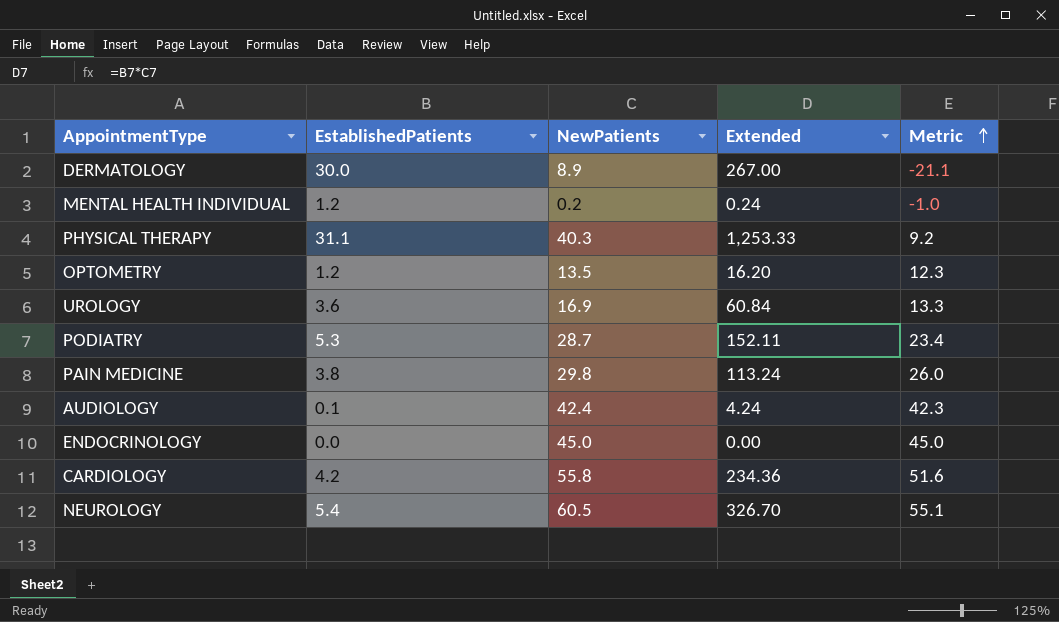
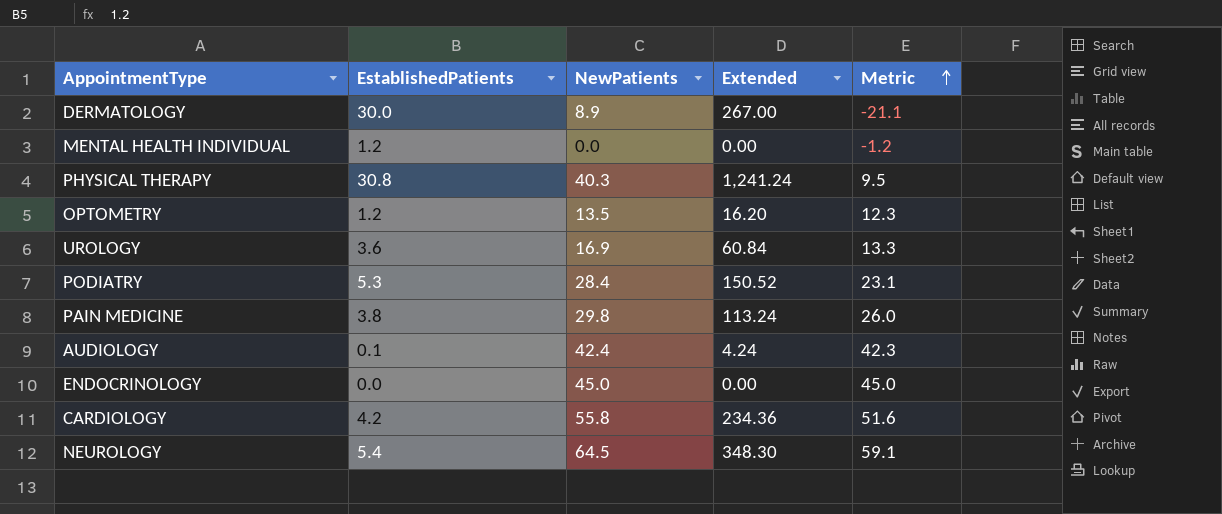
MENTAL HEALTH INDIVIDUAL | NewPatients: 0.2 -> 0.0
MENTAL HEALTH INDIVIDUAL | Extended: 0.24 -> 0.00
MENTAL HEALTH INDIVIDUAL | Metric: -1.0 -> -1.2
PHYSICAL THERAPY | EstablishedPatients: 31.1 -> 30.8
PHYSICAL THERAPY | Extended: 1,253.33 -> 1,241.24
PHYSICAL THERAPY | Metric: 9.2 -> 9.5
PODIATRY | NewPatients: 28.7 -> 28.4
PODIATRY | Extended: 152.11 -> 150.52
PODIATRY | Metric: 23.4 -> 23.1
NEUROLOGY | NewPatients: 60.5 -> 64.5
NEUROLOGY | Extended: 326.70 -> 348.30
NEUROLOGY | Metric: 55.1 -> 59.1

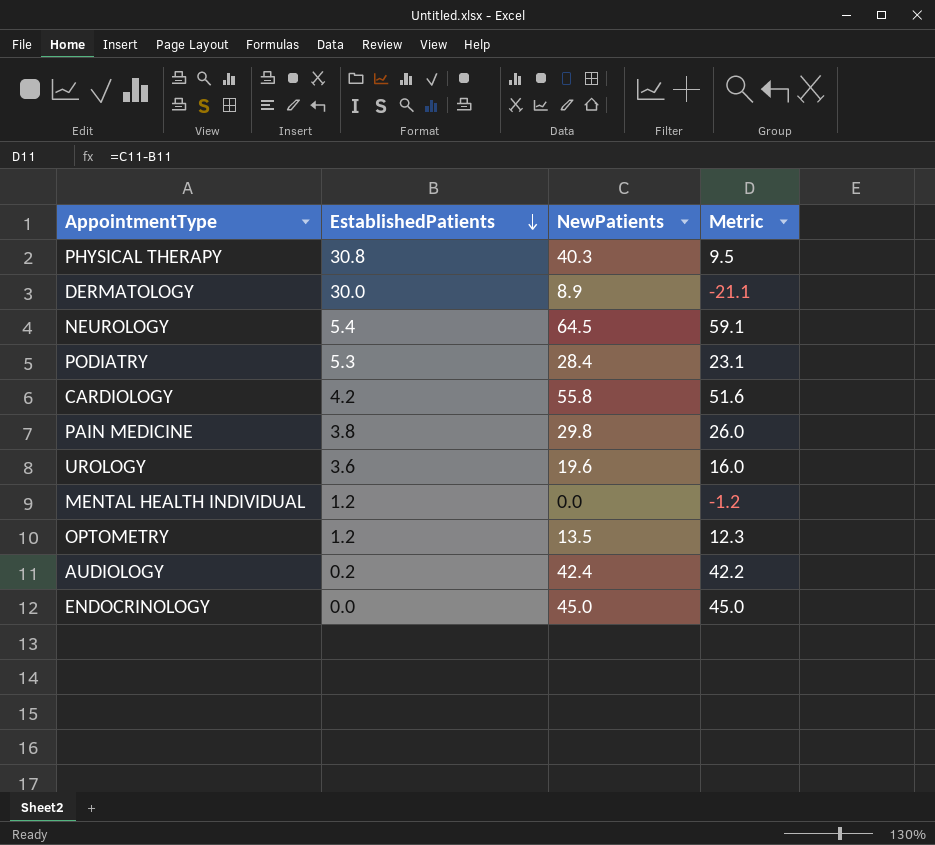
row order: Metric ascending -> EstablishedPatients descending
column Extended | formula: [EstablishedPatients] * [NewPatients] -> none
UROLOGY | NewPatients: 16.9 -> 19.6
UROLOGY | Metric: 13.3 -> 16.0
AUDIOLOGY | EstablishedPatients: 0.1 -> 0.2
AUDIOLOGY | Metric: 42.3 -> 42.2

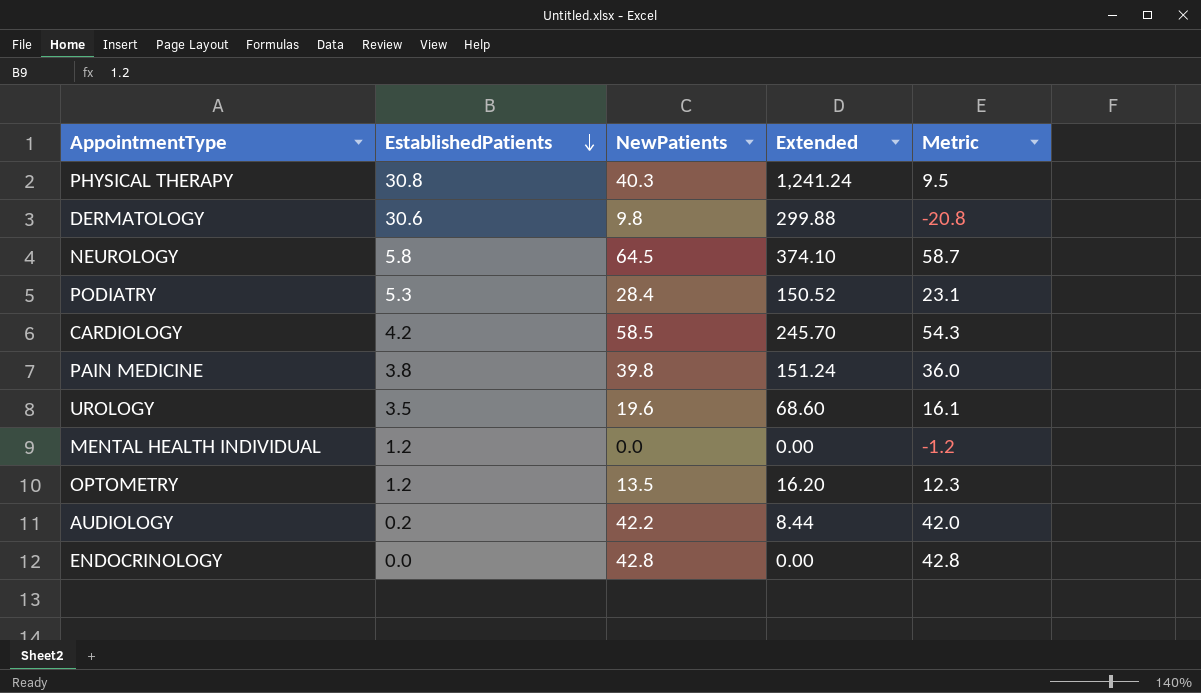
column Extended | formula: none -> [EstablishedPatients] * [NewPatients]
DERMATOLOGY | EstablishedPatients: 30.0 -> 30.6
DERMATOLOGY | NewPatients: 8.9 -> 9.8
DERMATOLOGY | Metric: -21.1 -> -20.8
NEUROLOGY | EstablishedPatients: 5.4 -> 5.8
NEUROLOGY | Metric: 59.1 -> 58.7
CARDIOLOGY | NewPatients: 55.8 -> 58.5
CARDIOLOGY | Metric: 51.6 -> 54.3
PAIN MEDICINE | NewPatients: 29.8 -> 39.8
PAIN MEDICINE | Metric: 26.0 -> 36.0
UROLOGY | EstablishedPatients: 3.6 -> 3.5
UROLOGY | Metric: 16.0 -> 16.1
AUDIOLOGY | NewPatients: 42.4 -> 42.2
AUDIOLOGY | Metric: 42.2 -> 42.0
ENDOCRINOLOGY | NewPatients: 45.0 -> 42.8
ENDOCRINOLOGY | Metric: 45.0 -> 42.8

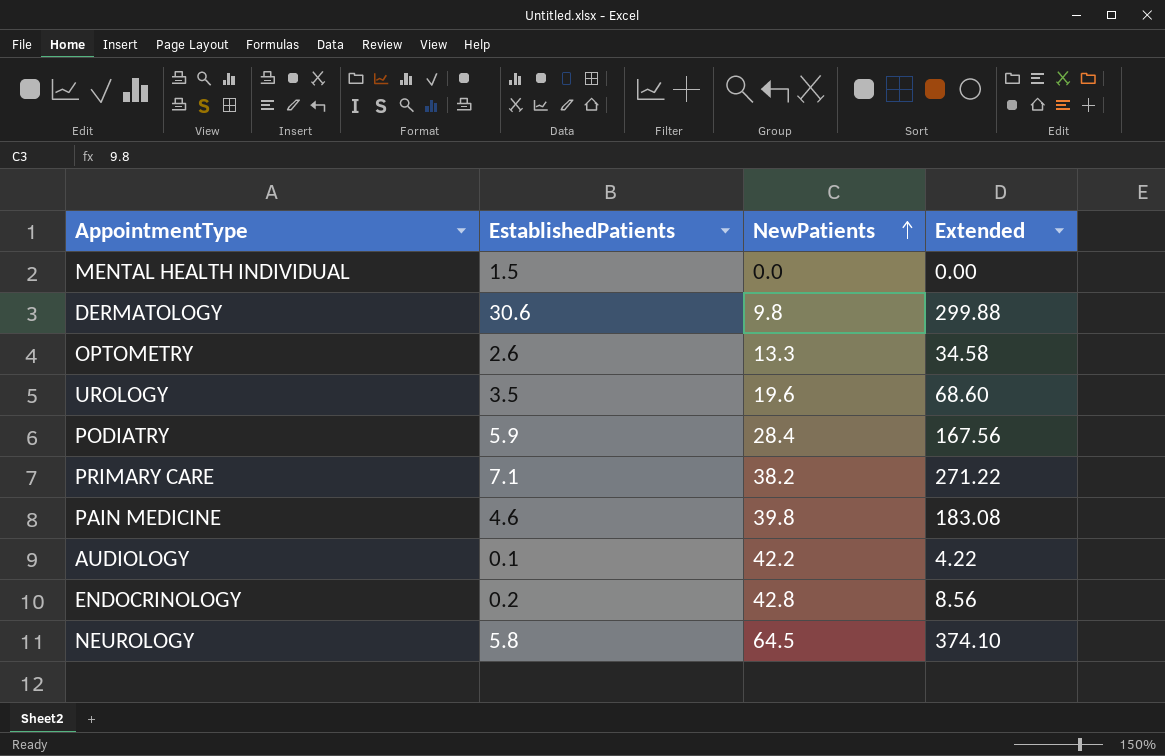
row order: EstablishedPatients descending -> NewPatients ascending
column Metric | formula: [NewPatients] - [EstablishedPatients] -> none
row PHYSICAL THERAPY: 30.8 | 40.3 | 1,241.24 | 9.5 -> none
row CARDIOLOGY: 4.2 | 58.5 | 245.70 | 54.3 -> none
MENTAL HEALTH INDIVIDUAL | EstablishedPatients: 1.2 -> 1.5
OPTOMETRY | EstablishedPatients: 1.2 -> 2.6
OPTOMETRY | NewPatients: 13.5 -> 13.3
OPTOMETRY | Extended: 16.20 -> 34.58
PODIATRY | EstablishedPatients: 5.3 -> 5.9
PODIATRY | Extended: 150.52 -> 167.56
row PRIMARY CARE: none -> 7.1 | 38.2 | 271.22
PAIN MEDICINE | EstablishedPatients: 3.8 -> 4.6
PAIN MEDICINE | Extended: 151.24 -> 183.08
AUDIOLOGY | EstablishedPatients: 0.2 -> 0.1
AUDIOLOGY | Extended: 8.44 -> 4.22
ENDOCRINOLOGY | EstablishedPatients: 0.0 -> 0.2
ENDOCRINOLOGY | Extended: 0.00 -> 8.56

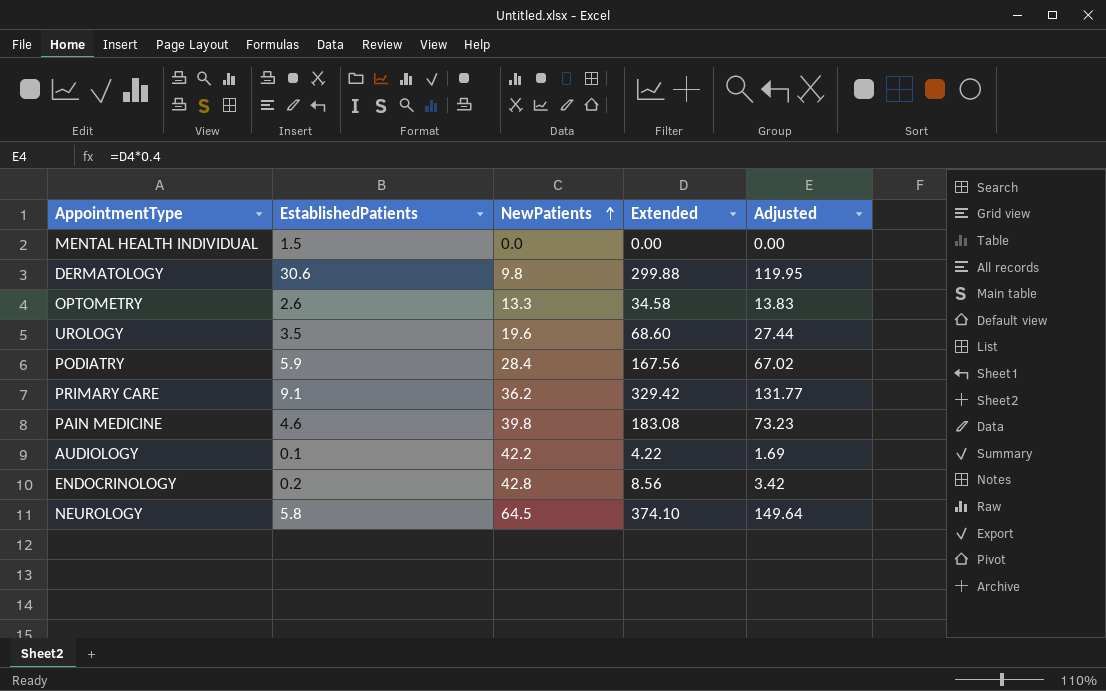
column Adjusted | formula: none -> [Extended] * 0.4
PRIMARY CARE | EstablishedPatients: 7.1 -> 9.1
PRIMARY CARE | NewPatients: 38.2 -> 36.2
PRIMARY CARE | Extended: 271.22 -> 329.42

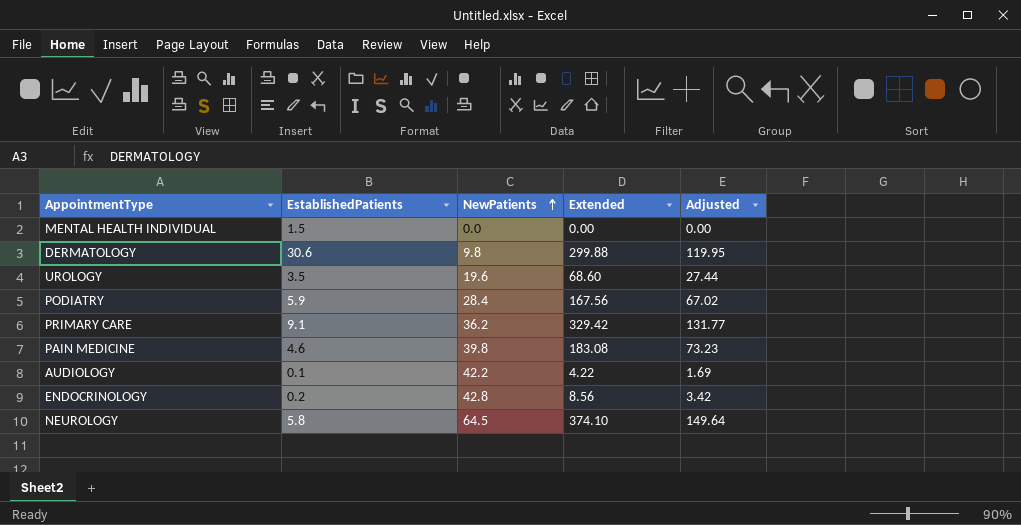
row OPTOMETRY: 2.6 | 13.3 | 34.58 | 13.83 -> none

